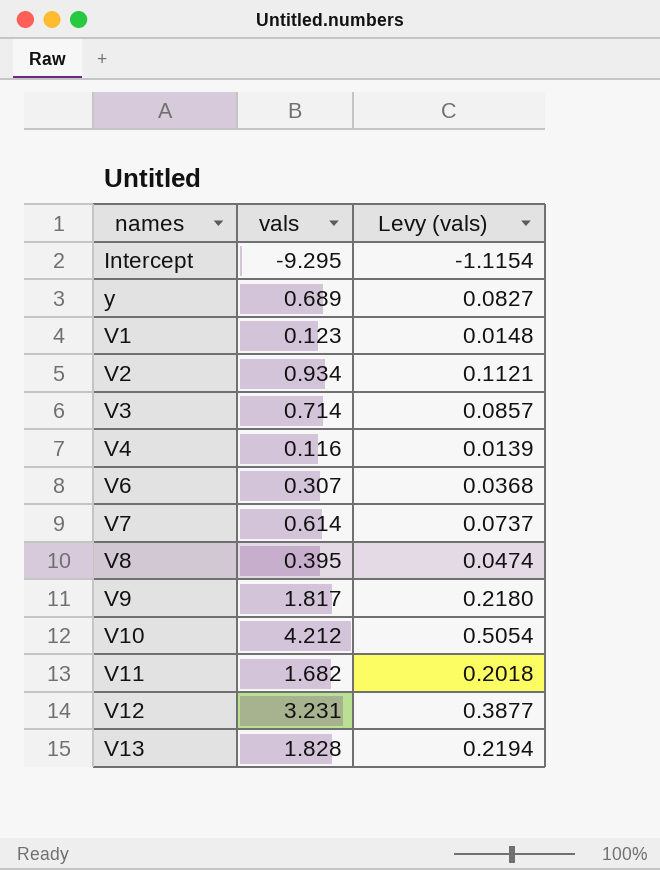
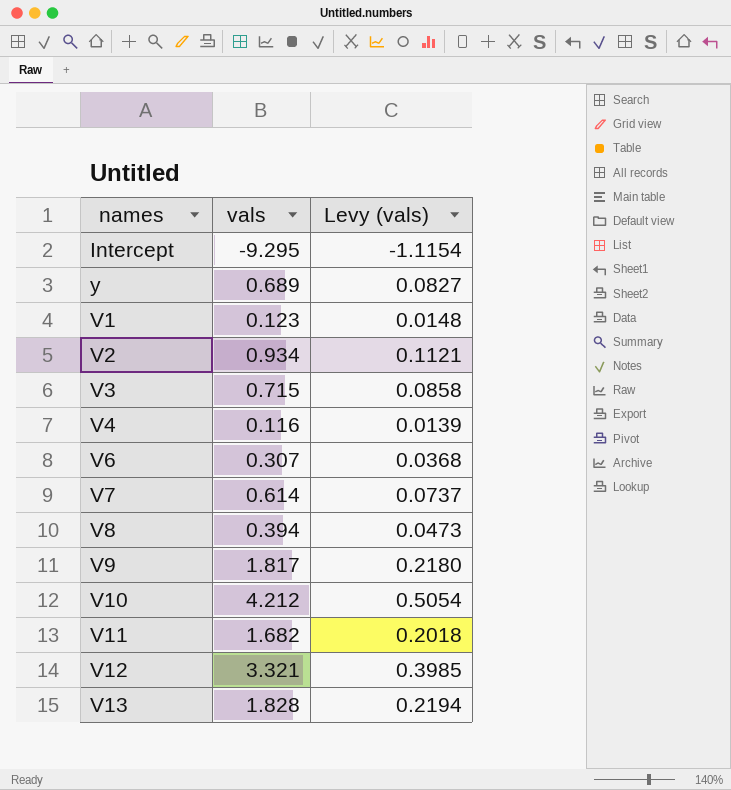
V3 | vals: 0.714 -> 0.715
V3 | Levy (vals): 0.0857 -> 0.0858
V8 | vals: 0.395 -> 0.394
V8 | Levy (vals): 0.0474 -> 0.0473
V12 | vals: 3.231 -> 3.321
V12 | Levy (vals): 0.3877 -> 0.3985

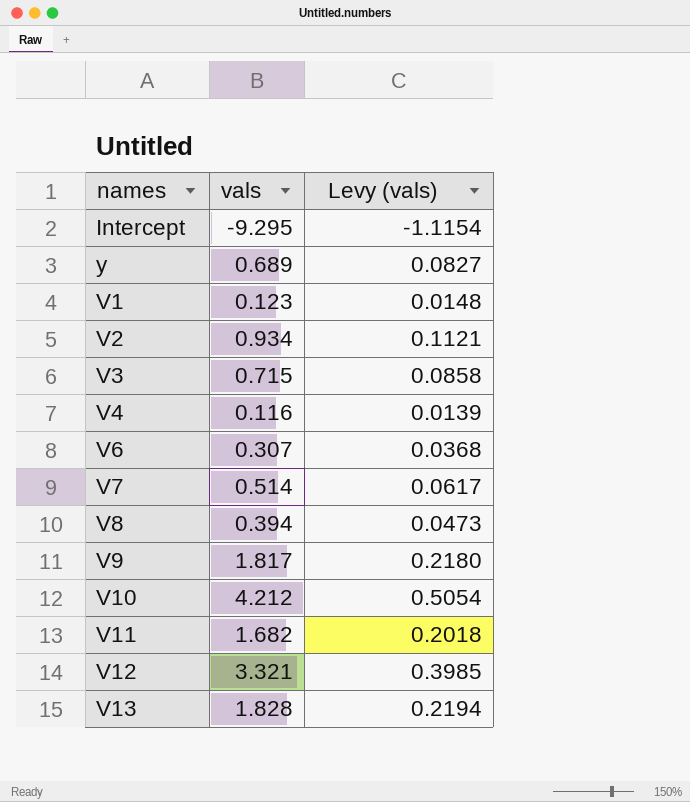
V7 | vals: 0.614 -> 0.514
V7 | Levy (vals): 0.0737 -> 0.0617

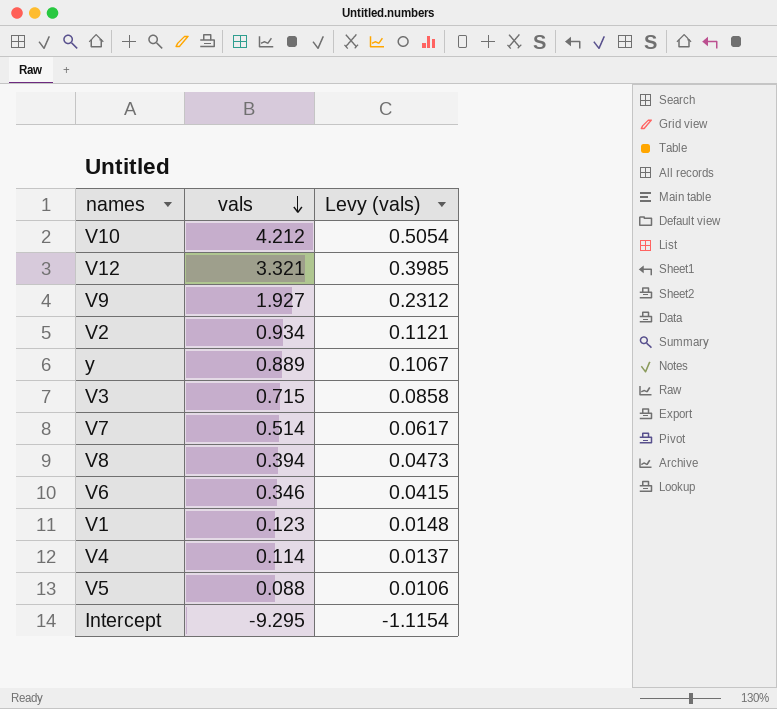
row order: none -> vals descending
row V11: 1.682 | 0.2018 -> none
row V13: 1.828 | 0.2194 -> none
V9 | vals: 1.817 -> 1.927
V9 | Levy (vals): 0.2180 -> 0.2312
y | vals: 0.689 -> 0.889
y | Levy (vals): 0.0827 -> 0.1067
V6 | vals: 0.307 -> 0.346
V6 | Levy (vals): 0.0368 -> 0.0415
V4 | vals: 0.116 -> 0.114
V4 | Levy (vals): 0.0139 -> 0.0137
row V5: none -> 0.088 | 0.0106

